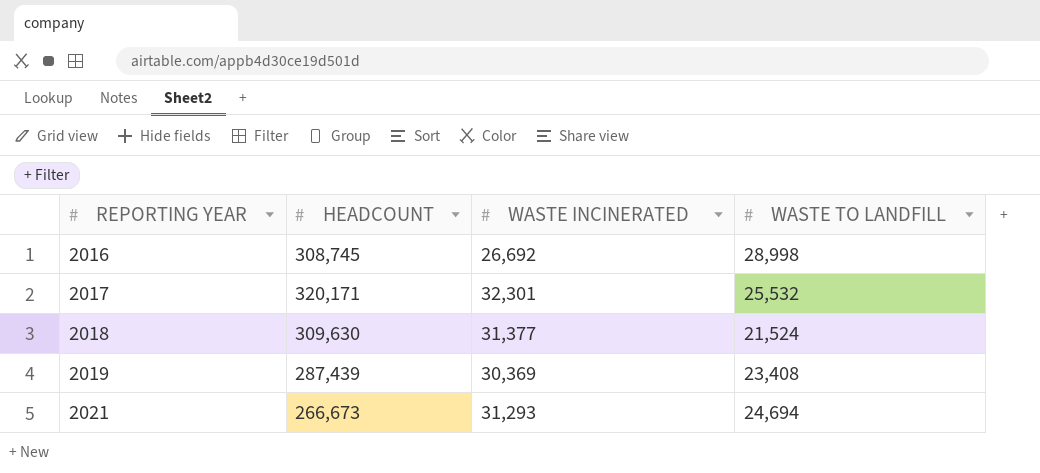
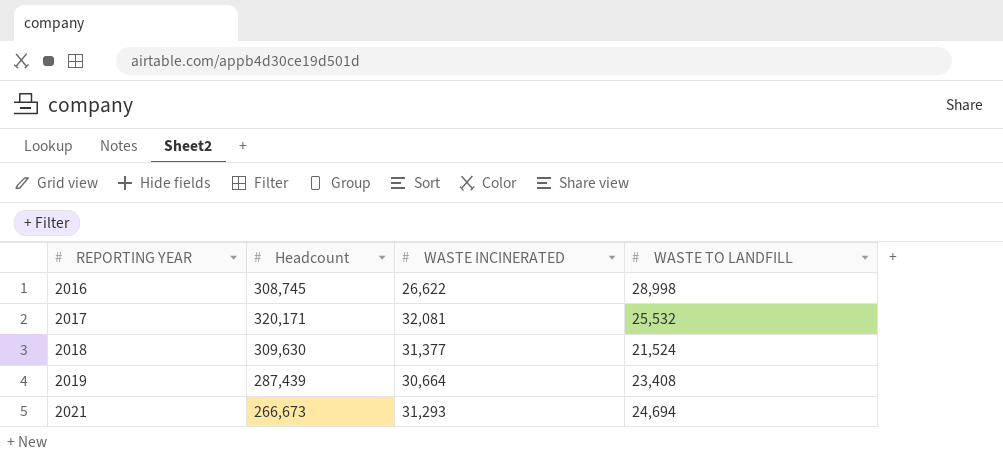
column name: HEADCOUNT -> Headcount
2016 | WASTE INCINERATED: 26,692 -> 26,622
2017 | WASTE INCINERATED: 32,301 -> 32,081
2019 | WASTE INCINERATED: 30,369 -> 30,664

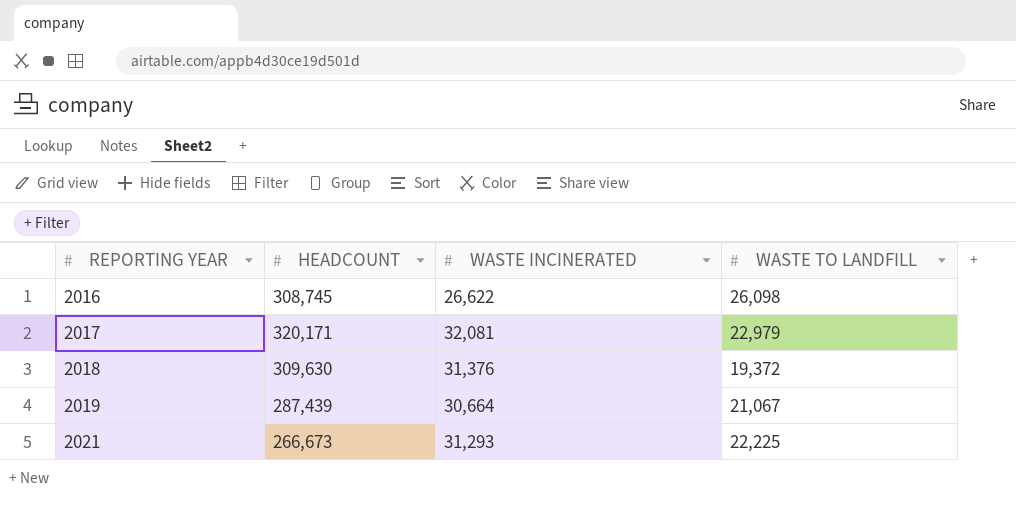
column name: Headcount -> HEADCOUNT
2016 | WASTE TO LANDFILL: 28,998 -> 26,098
2017 | WASTE TO LANDFILL: 25,532 -> 22,979
2018 | WASTE INCINERATED: 31,377 -> 31,376
2018 | WASTE TO LANDFILL: 21,524 -> 19,372
2019 | WASTE TO LANDFILL: 23,408 -> 21,067
2021 | WASTE TO LANDFILL: 24,694 -> 22,225

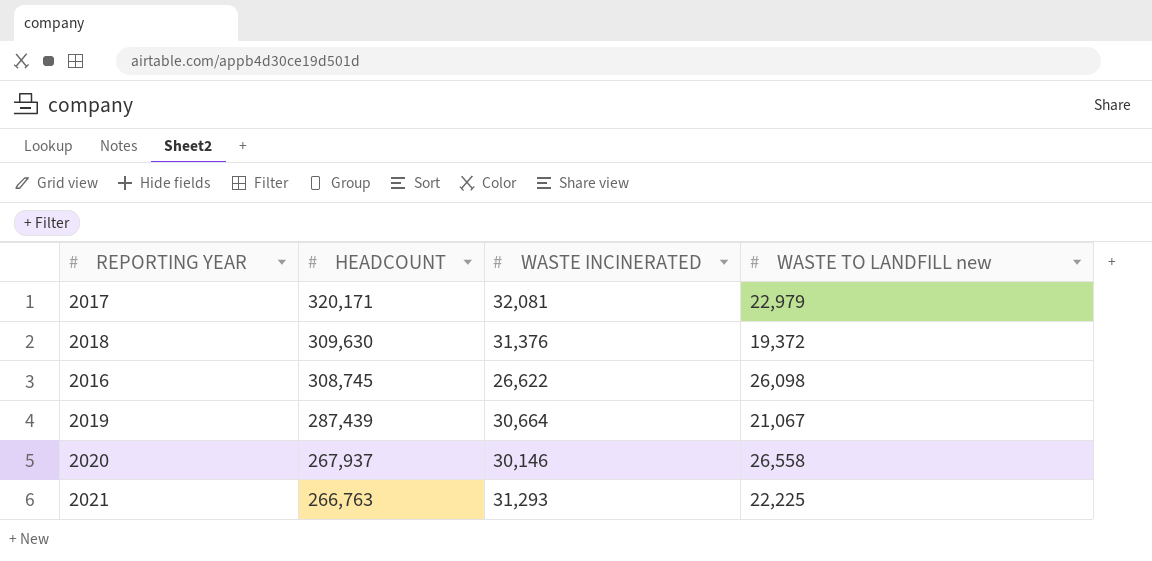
row order: REPORTING YEAR ascending -> HEADCOUNT descending
column name: WASTE TO LANDFILL -> WASTE TO LANDFILL new
row 2020: none -> 267,937 | 30,146 | 26,558
2021 | HEADCOUNT: 266,673 -> 266,763

